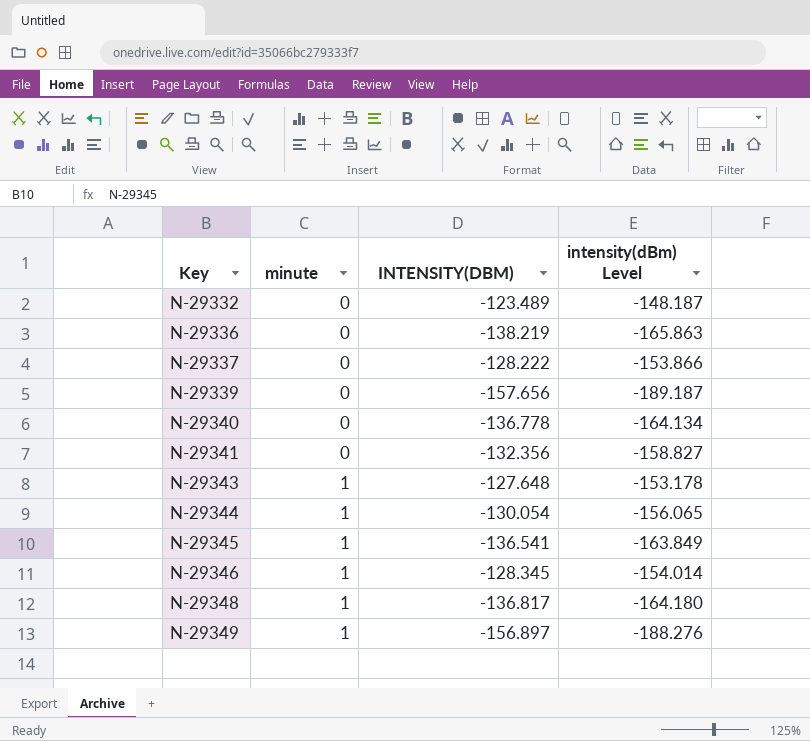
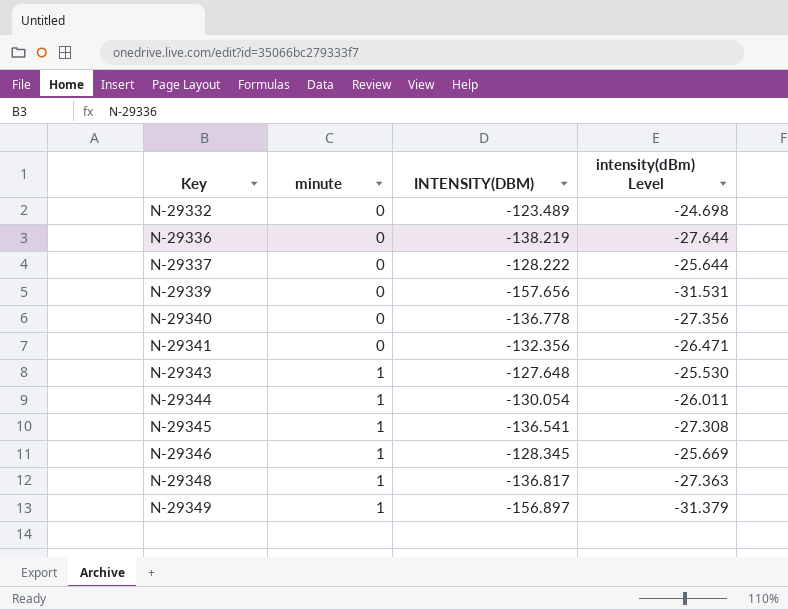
column intensity(dBm) Level | formula: [INTENSITY(DBM)] * 1.2 -> [INTENSITY(DBM)] * 0.2

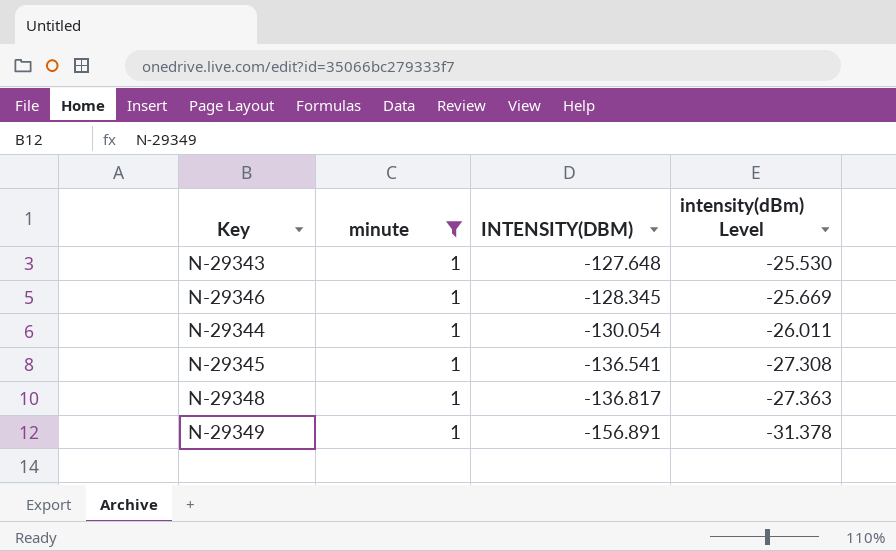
filter: none -> minute = 1
row order: Key ascending -> INTENSITY(DBM) descending
N-29349 | INTENSITY(DBM): -156.897 -> -156.891
N-29349 | intensity(dBm) Level: -31.379 -> -31.378

